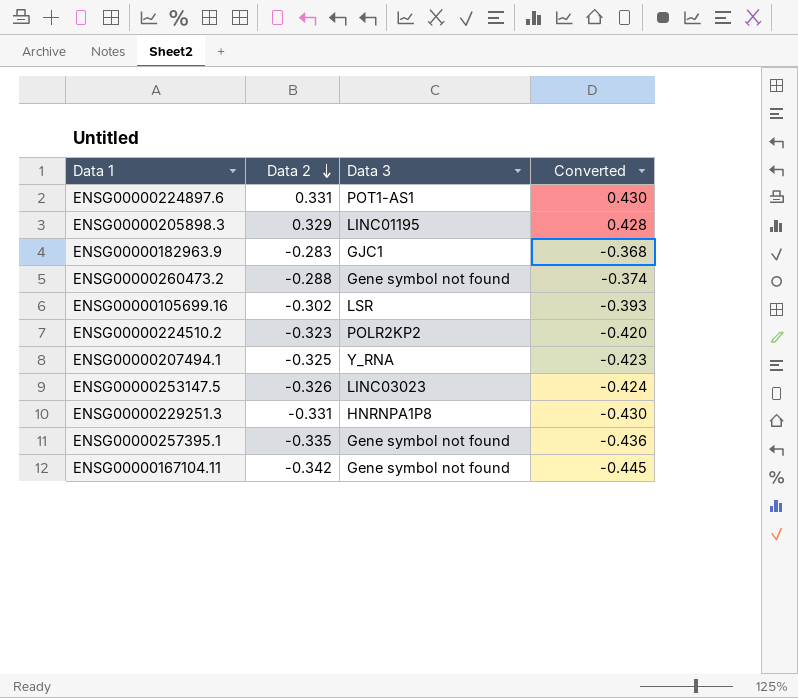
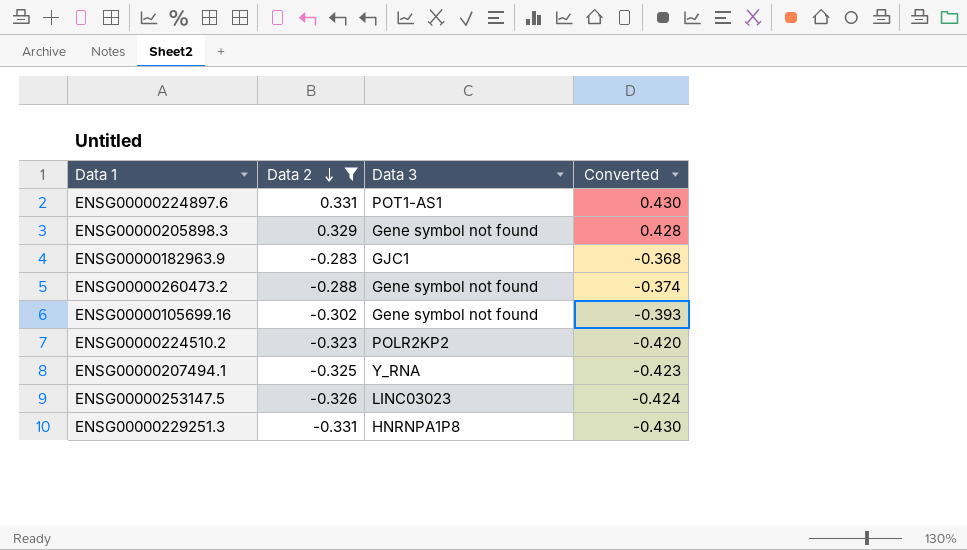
filter: none -> Data 2 >= -0.331
ENSG00000205898.3 | Data 3: LINC01195 -> Gene symbol not found
ENSG00000105699.16 | Data 3: LSR -> Gene symbol not found

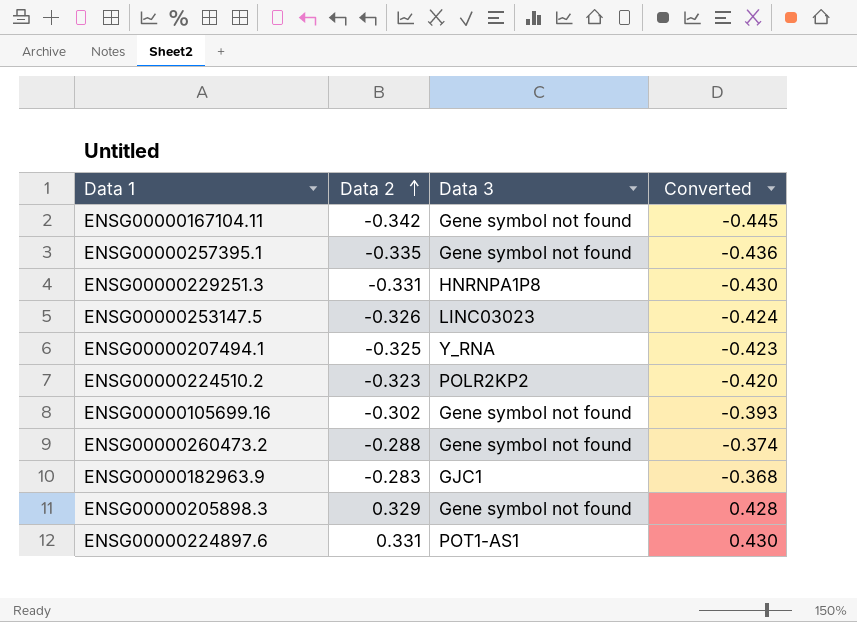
filter: Data 2 >= -0.331 -> none
row order: Data 2 descending -> Data 2 ascending

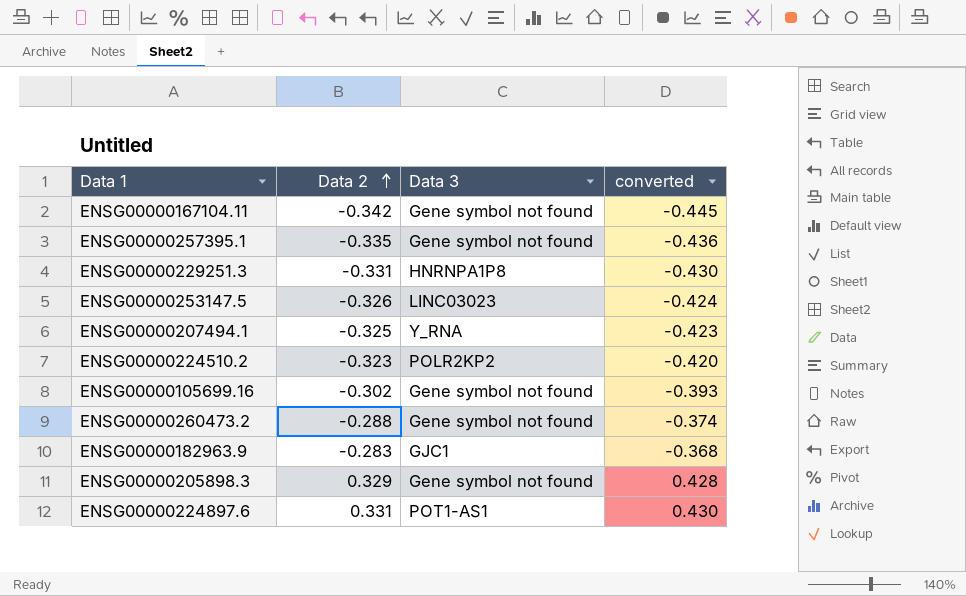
column name: Converted -> converted

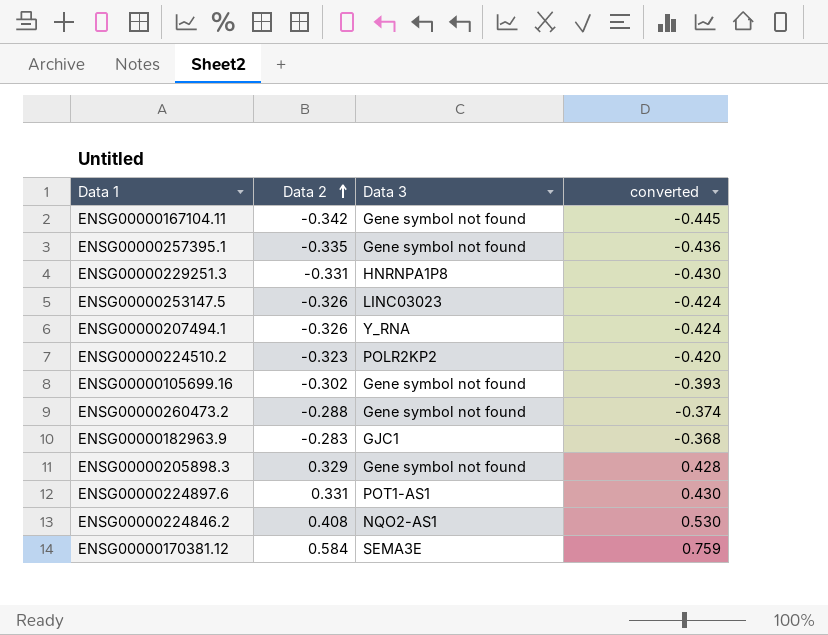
ENSG00000207494.1 | Data 2: -0.325 -> -0.326
ENSG00000207494.1 | converted: -0.423 -> -0.424
row ENSG00000224846.2: none -> 0.408 | NQO2-AS1 | 0.530
row ENSG00000170381.12: none -> 0.584 | SEMA3E | 0.759

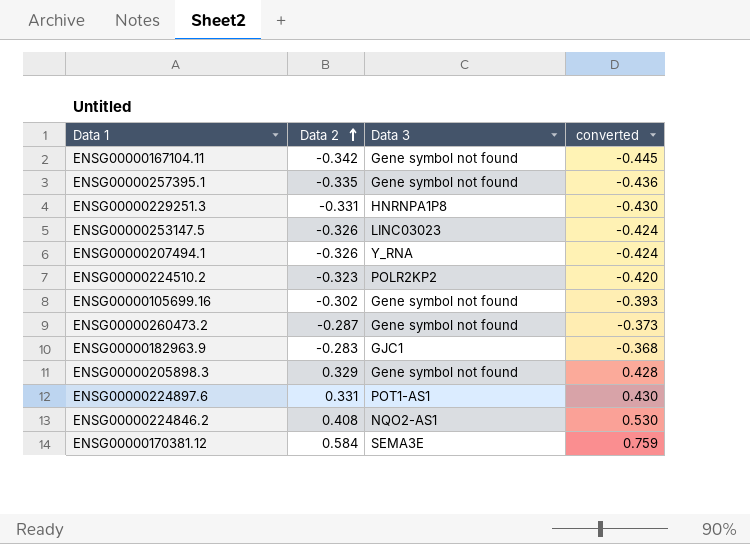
ENSG00000260473.2 | Data 2: -0.288 -> -0.287
ENSG00000260473.2 | converted: -0.374 -> -0.373

